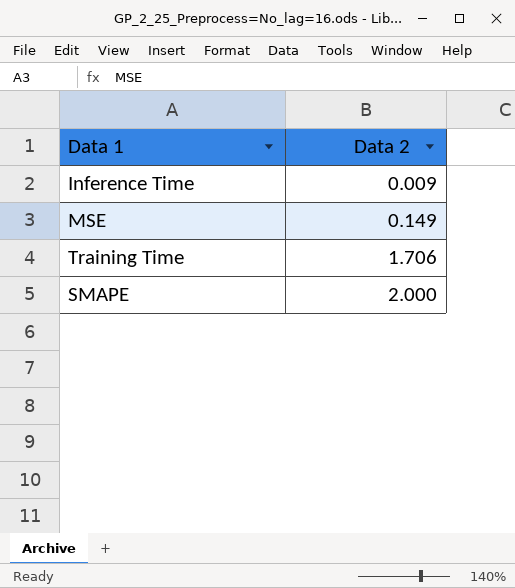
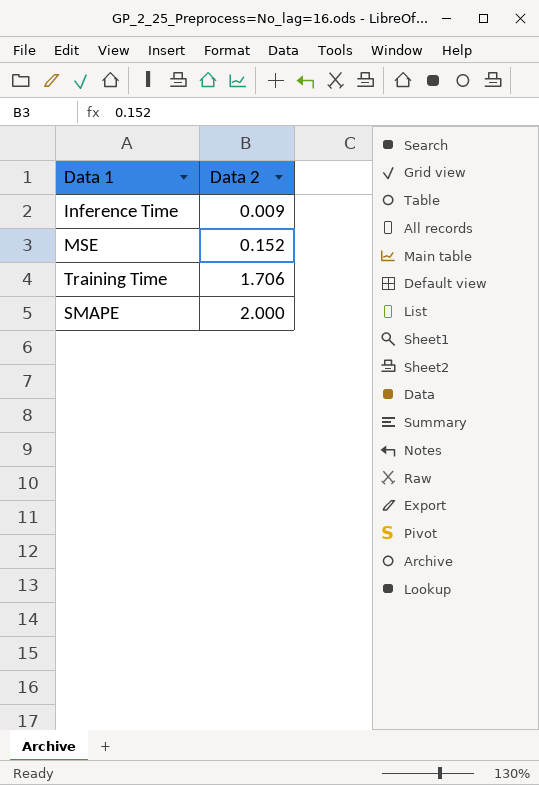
MSE | Data 2: 0.149 -> 0.152

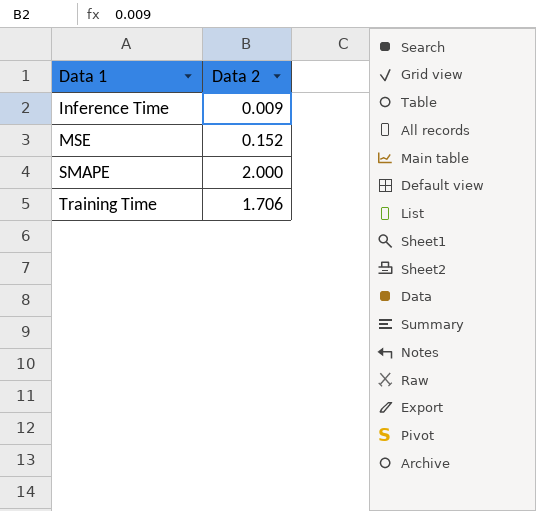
row order: Data 2 ascending -> Data 1 ascending

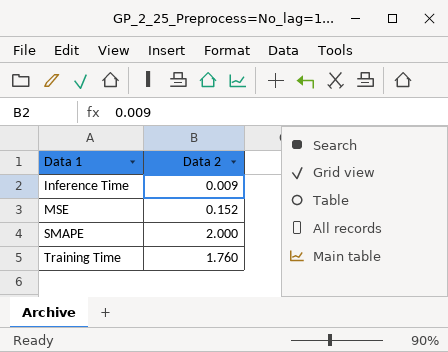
Training Time | Data 2: 1.706 -> 1.760

